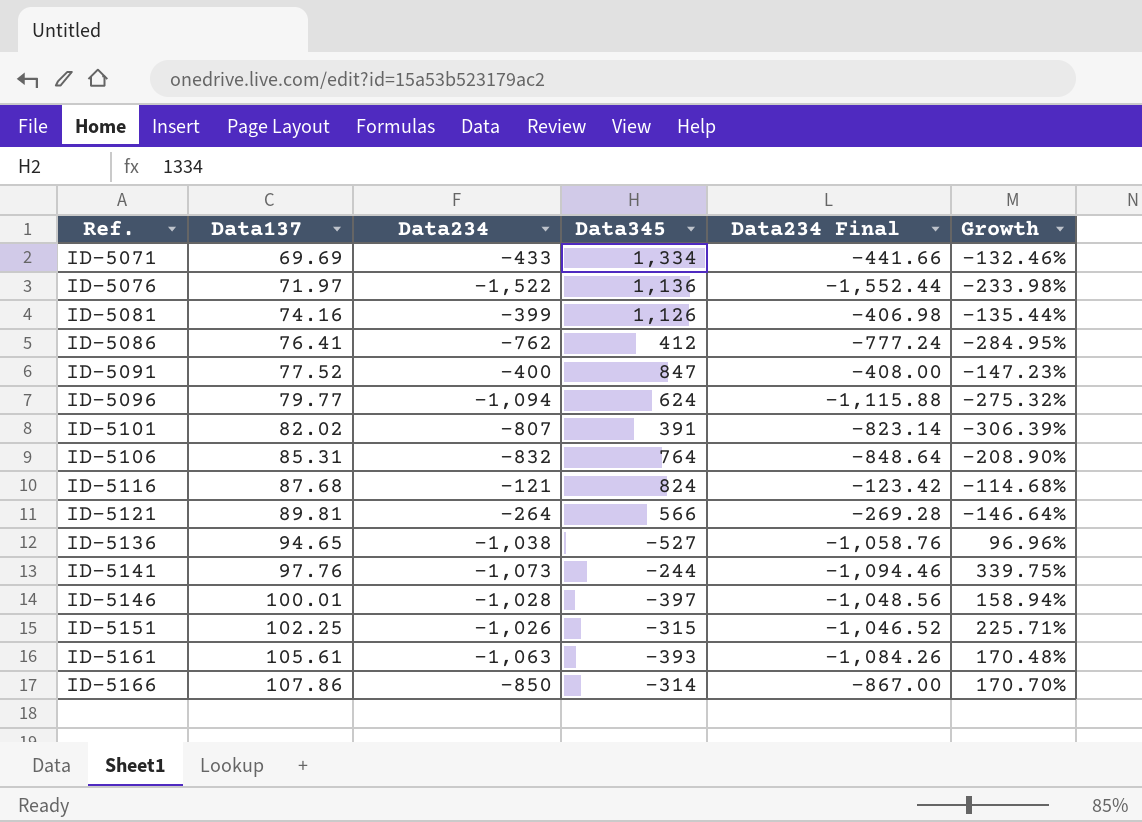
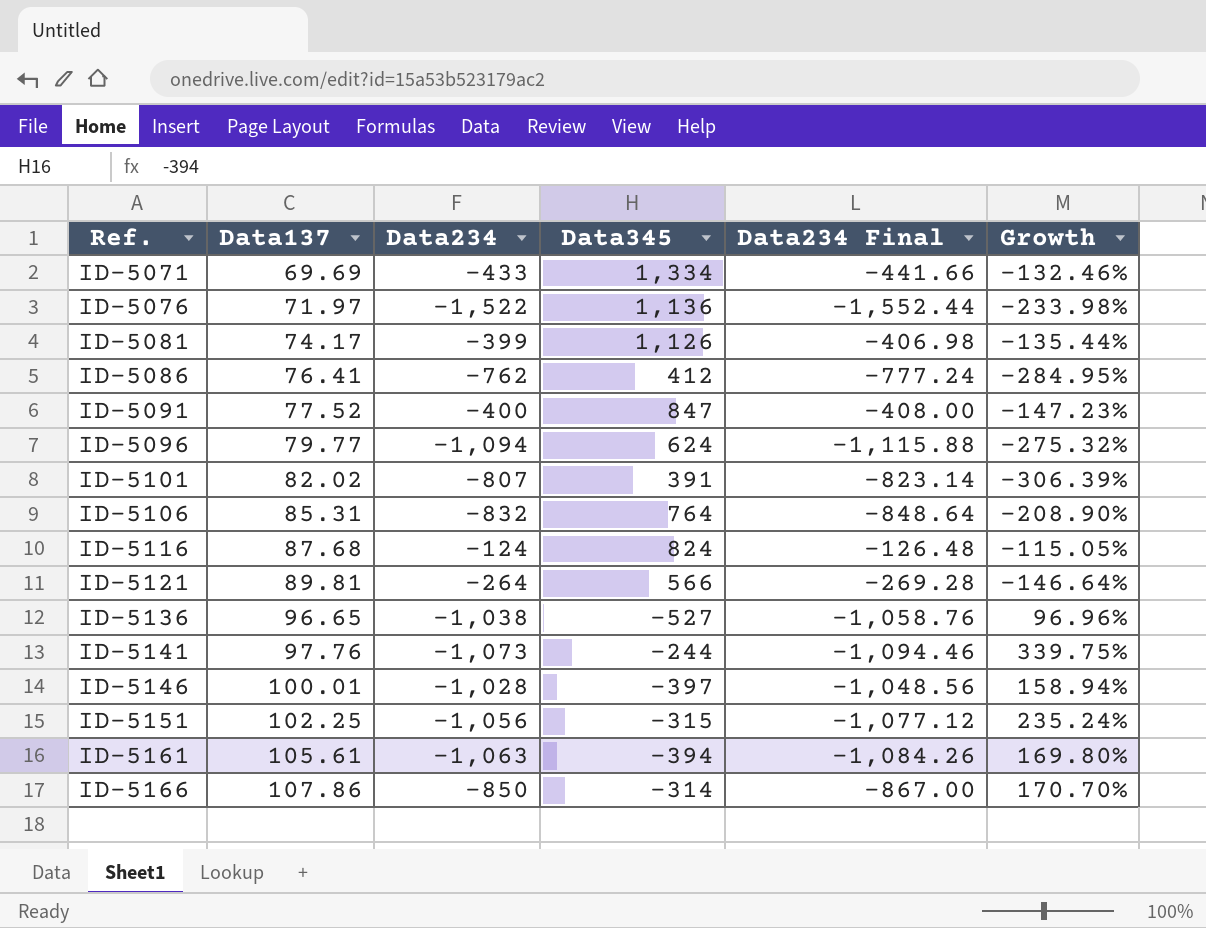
ID-5081 | Data137: 74.16 -> 74.17
ID-5116 | Data234: -121 -> -124
ID-5116 | Data234 Final: -123.42 -> -126.48
ID-5116 | Growth: -114.68% -> -115.05%
ID-5136 | Data137: 94.65 -> 96.65
ID-5151 | Data234: -1,026 -> -1,056
ID-5151 | Data234 Final: -1,046.52 -> -1,077.12
ID-5151 | Growth: 225.71% -> 235.24%
ID-5161 | Data345: -393 -> -394
ID-5161 | Growth: 170.48% -> 169.80%

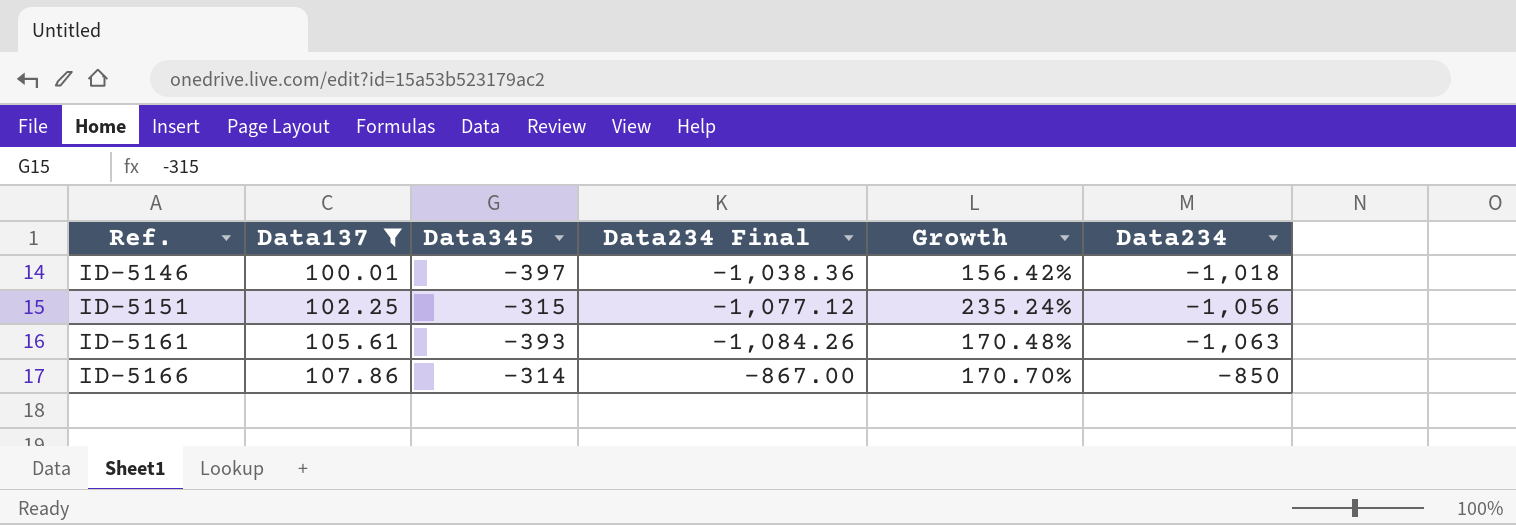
filter: none -> Data137 >= 100.01
column Data234 | position: 3 -> 6
ID-5146 | Data234 Final: -1,048.56 -> -1,038.36
ID-5146 | Growth: 158.94% -> 156.42%
ID-5146 | Data234: -1,028 -> -1,018
ID-5161 | Data345: -394 -> -393
ID-5161 | Growth: 169.80% -> 170.48%

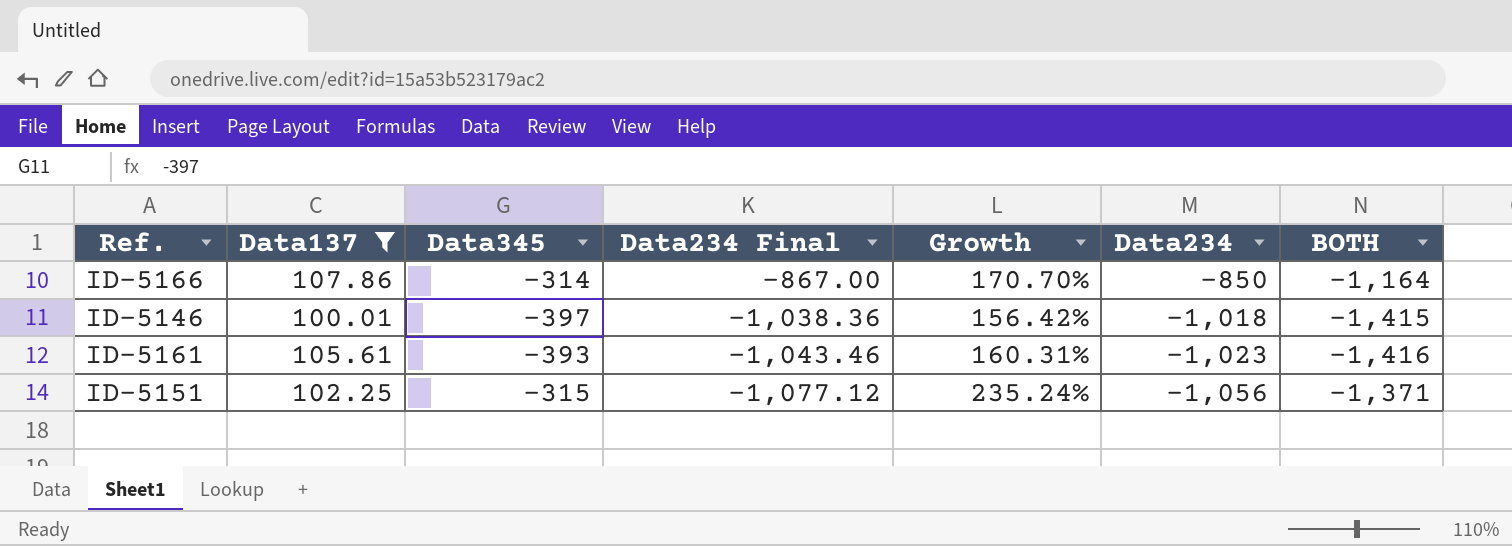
row order: Ref. ascending -> Data234 Final descending
column BOTH | formula: none -> [Data345] + [Data234]
ID-5161 | Data234 Final: -1,084.26 -> -1,043.46
ID-5161 | Growth: 170.48% -> 160.31%
ID-5161 | Data234: -1,063 -> -1,023

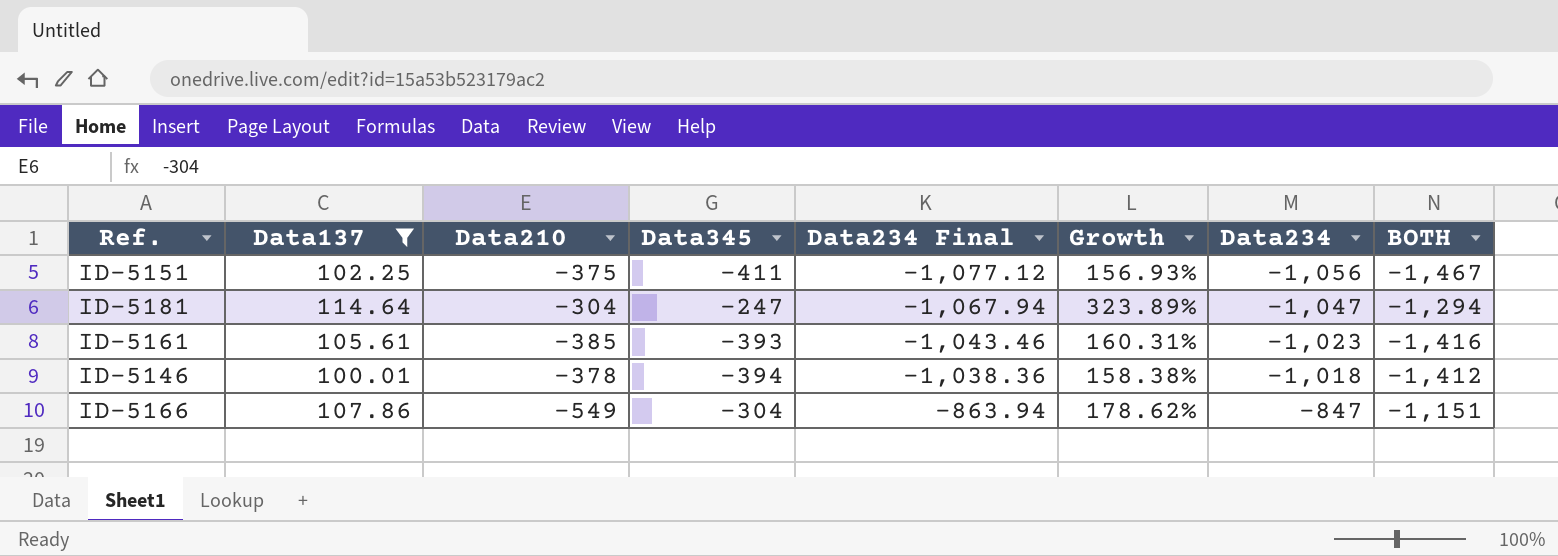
row order: Data234 Final descending -> Data234 Final ascending
column Data210 | position: none -> 3
ID-5151 | Data345: -315 -> -411
ID-5151 | Growth: 235.24% -> 156.93%
ID-5151 | BOTH: -1,371 -> -1,467
row ID-5181: none -> 114.64 | -304 | -247 | -1,067.94 | 323.89% | -1,047 | -1,294
ID-5146 | Data345: -397 -> -394
ID-5146 | Growth: 156.42% -> 158.38%
ID-5146 | BOTH: -1,415 -> -1,412
ID-5166 | Data345: -314 -> -304
ID-5166 | Data234 Final: -867.00 -> -863.94
ID-5166 | Growth: 170.70% -> 178.62%
ID-5166 | Data234: -850 -> -847
ID-5166 | BOTH: -1,164 -> -1,151

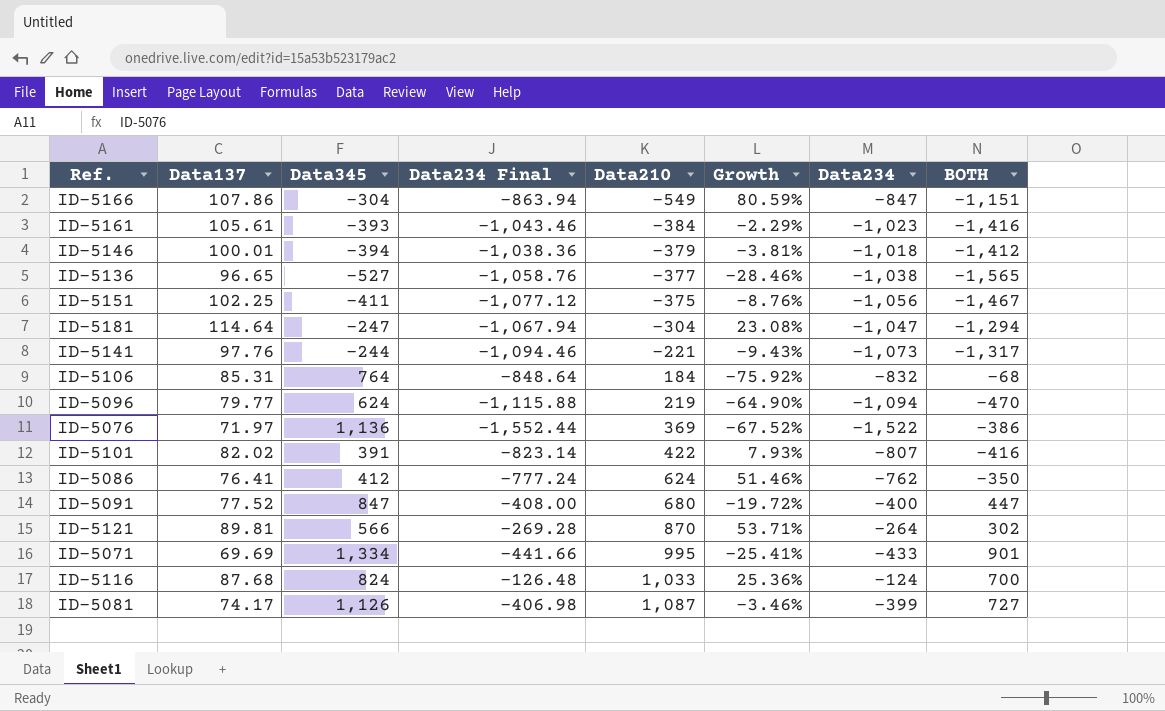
filter: Data137 >= 100.01 -> none
row order: Data234 Final ascending -> Data210 ascending
column Data210 | position: 3 -> 5
column Growth | formula: ([Data234] - [Data345]) / [Data345] -> ([Data210] - [Data345]) / [Data345]
ID-5161 | Data210: -385 -> -384
ID-5146 | Data210: -378 -> -379

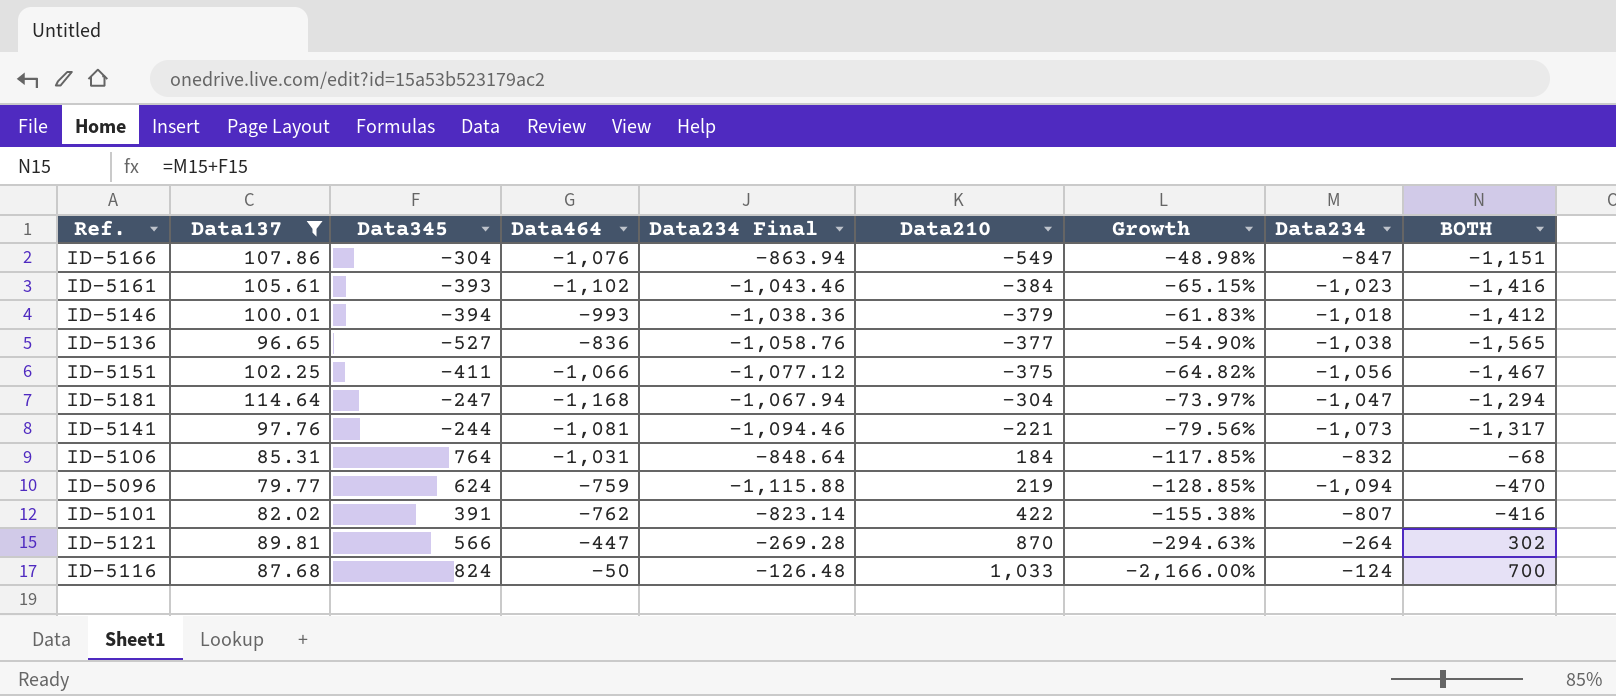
filter: none -> Data137 >= 79.77
column Data464 | position: none -> 4
column Growth | formula: ([Data210] - [Data345]) / [Data345] -> ([Data210] - [Data464]) / [Data464]

